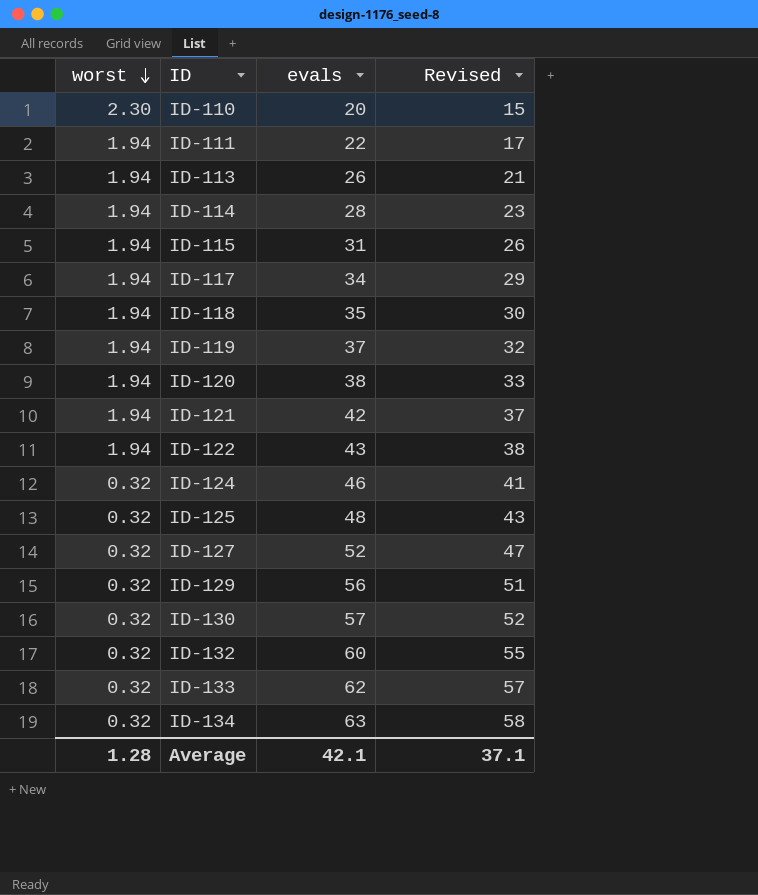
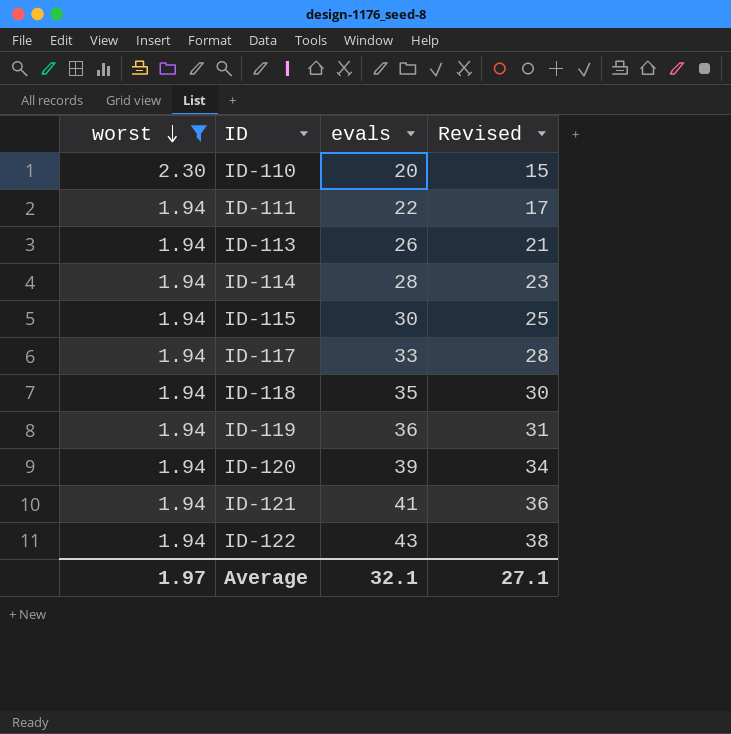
filter: none -> worst != 0.32
ID-115 | evals: 31 -> 30
ID-115 | Revised: 26 -> 25
ID-117 | evals: 34 -> 33
ID-117 | Revised: 29 -> 28
ID-119 | evals: 37 -> 36
ID-119 | Revised: 32 -> 31
ID-120 | evals: 38 -> 39
ID-120 | Revised: 33 -> 34
ID-121 | evals: 42 -> 41
ID-121 | Revised: 37 -> 36
Average | worst: 1.28 -> 1.97
Average | evals: 42.1 -> 32.1
Average | Revised: 37.1 -> 27.1

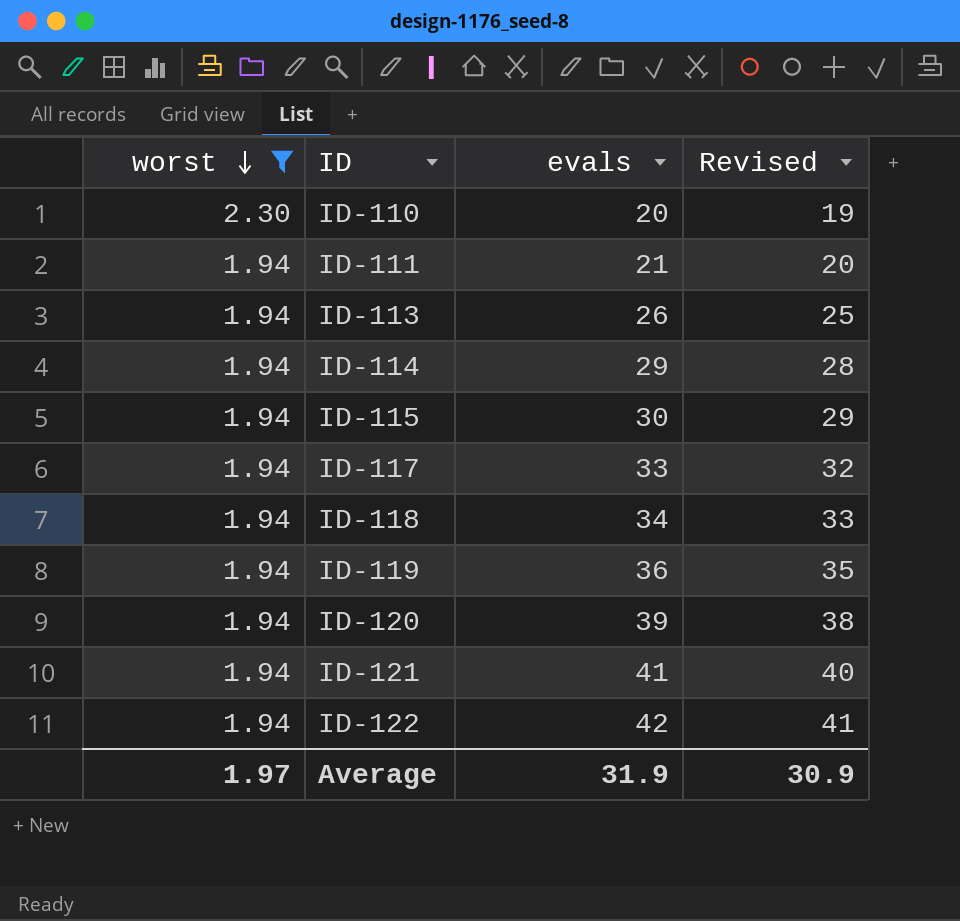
column Revised | formula: [evals] - 5 -> [evals] - 1
ID-111 | evals: 22 -> 21
ID-114 | evals: 28 -> 29
ID-118 | evals: 35 -> 34
ID-122 | evals: 43 -> 42
Average | evals: 32.1 -> 31.9
Average | Revised: 27.1 -> 30.9

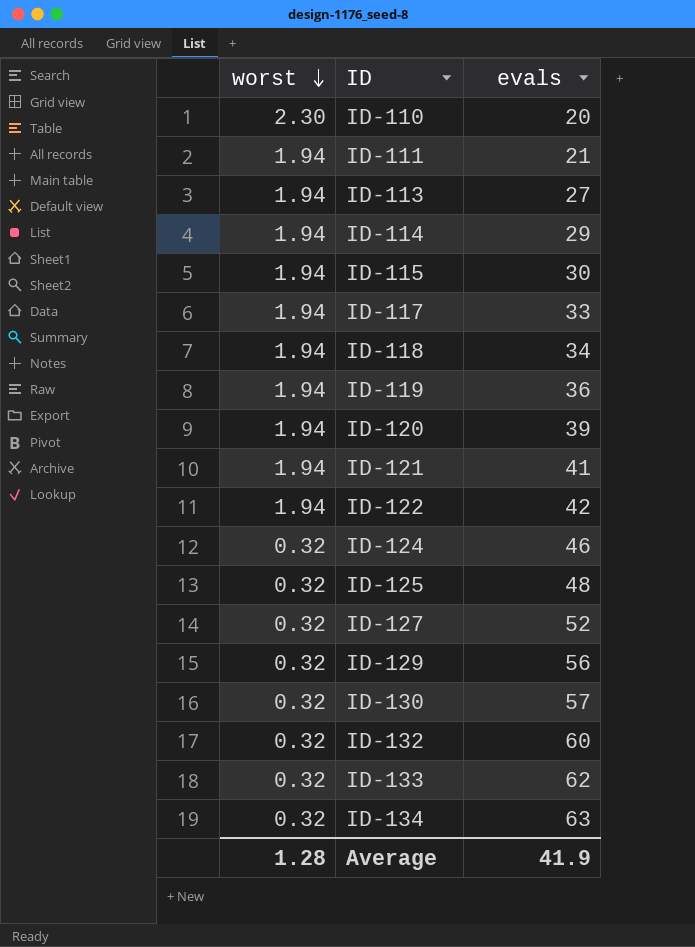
filter: worst != 0.32 -> none
column Revised | formula: [evals] - 1 -> none
ID-113 | evals: 26 -> 27
Average | worst: 1.97 -> 1.28
Average | evals: 31.9 -> 41.9

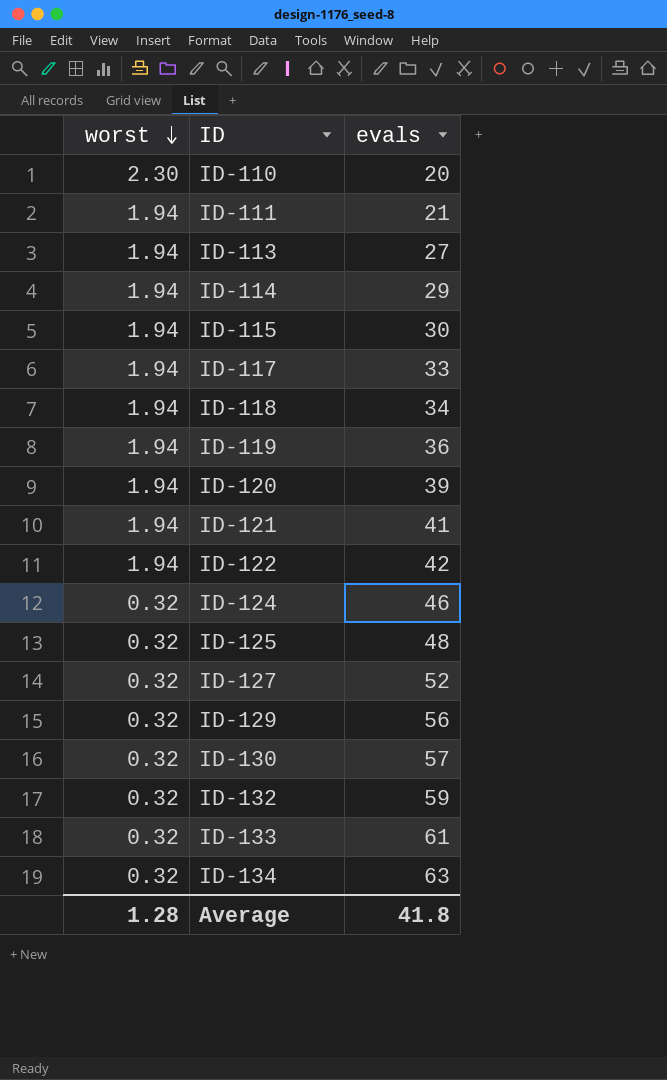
ID-132 | evals: 60 -> 59
ID-133 | evals: 62 -> 61
Average | evals: 41.9 -> 41.8

